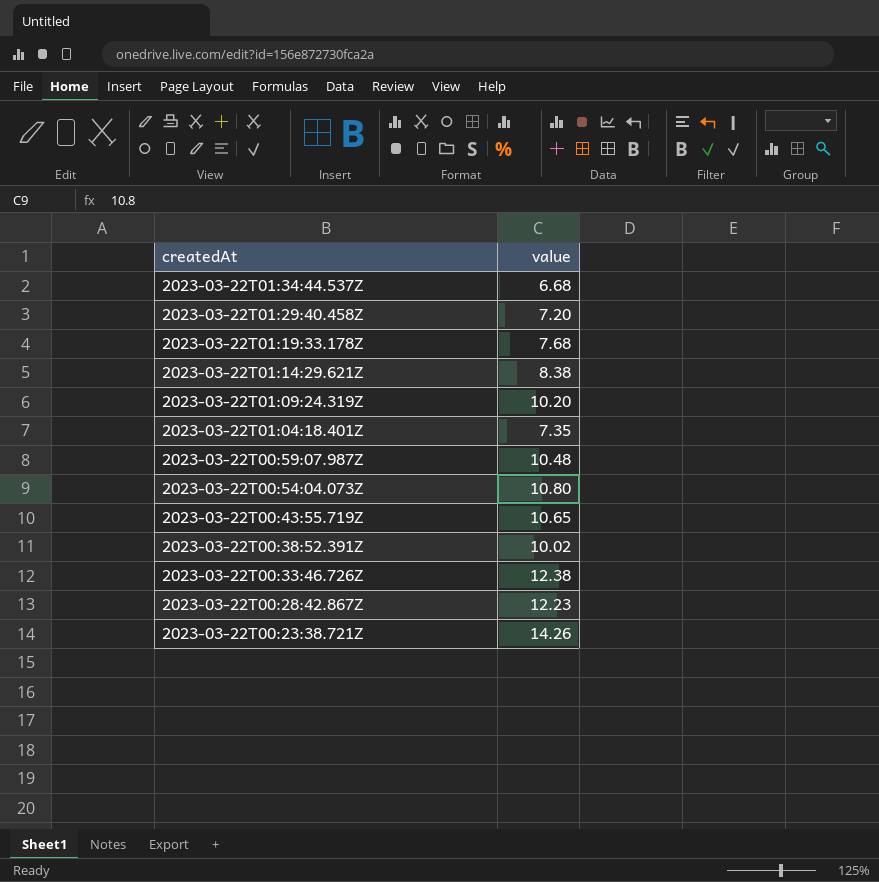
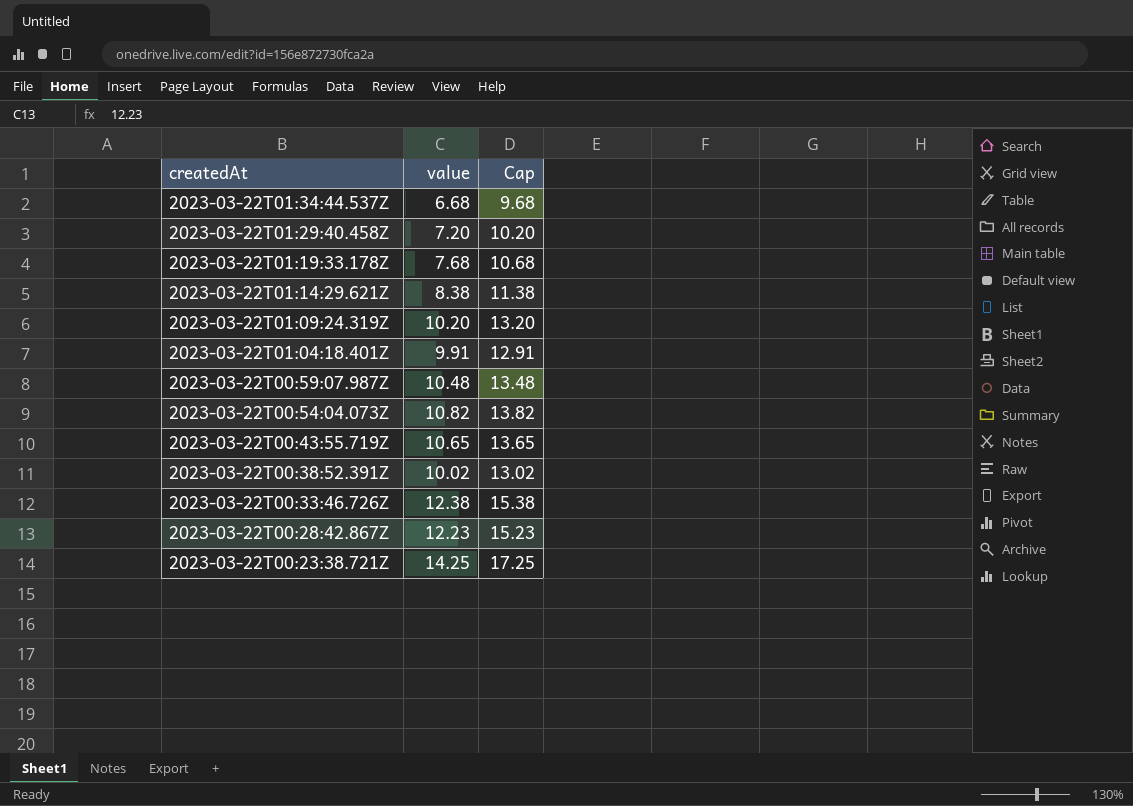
column Cap | formula: none -> [value] + 3
2023-03-22T01:04:18.401Z | value: 7.35 -> 9.91
2023-03-22T00:54:04.073Z | value: 10.80 -> 10.82
2023-03-22T00:23:38.721Z | value: 14.26 -> 14.25

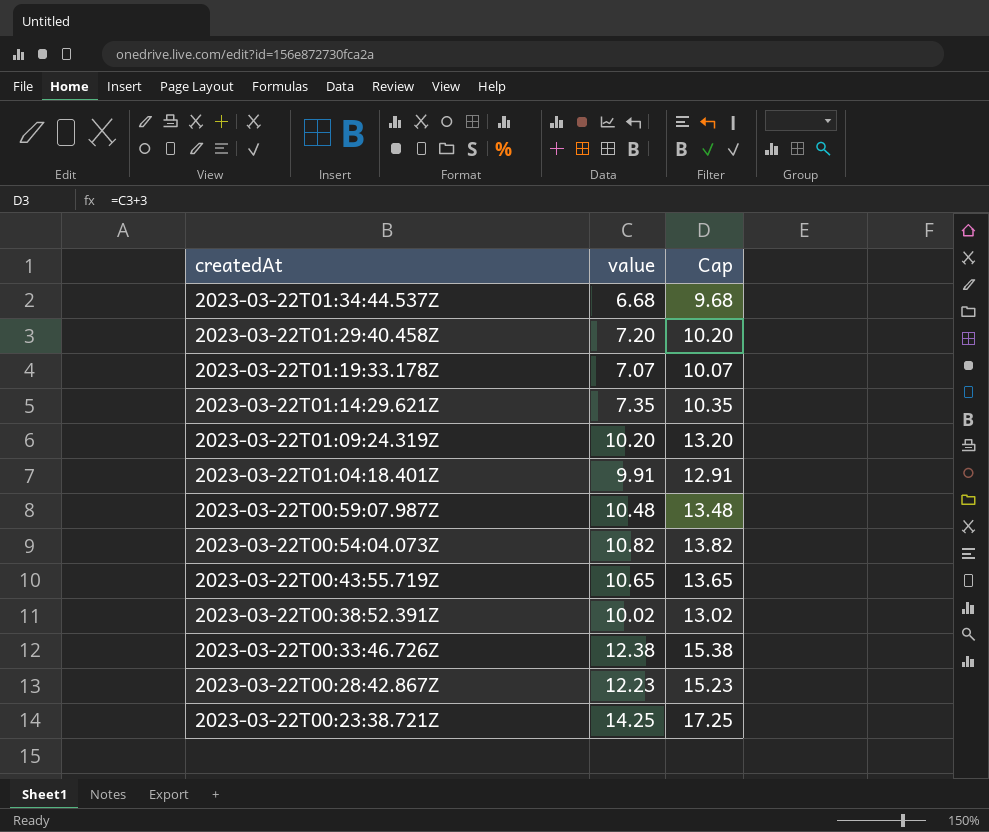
2023-03-22T01:19:33.178Z | value: 7.68 -> 7.07
2023-03-22T01:19:33.178Z | Cap: 10.68 -> 10.07
2023-03-22T01:14:29.621Z | value: 8.38 -> 7.35
2023-03-22T01:14:29.621Z | Cap: 11.38 -> 10.35

